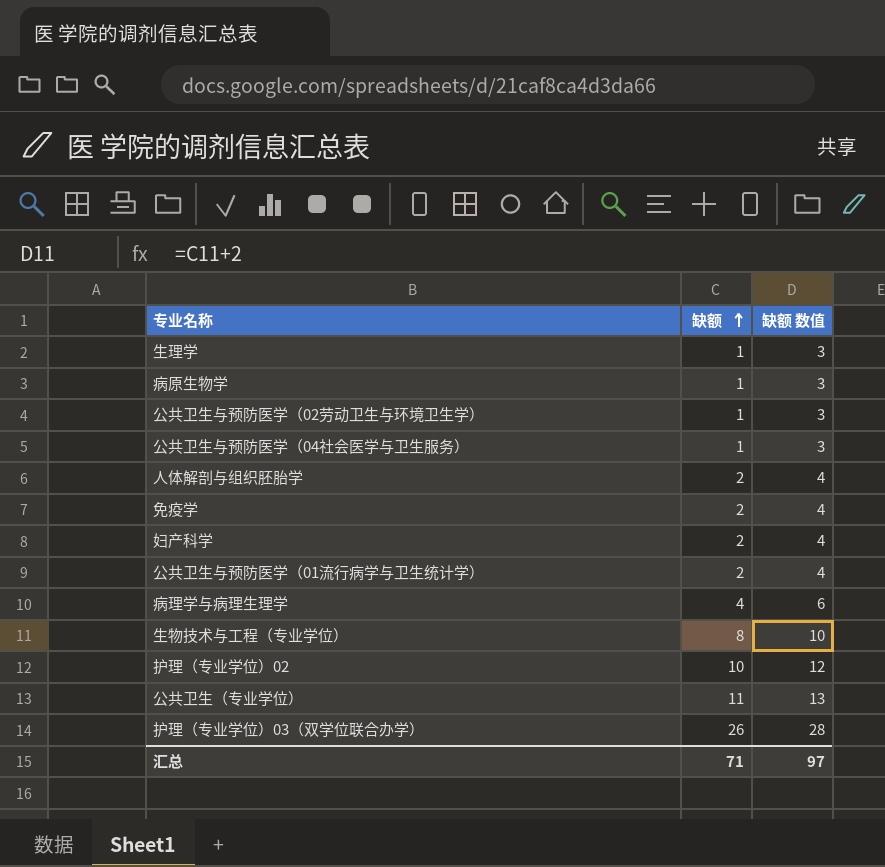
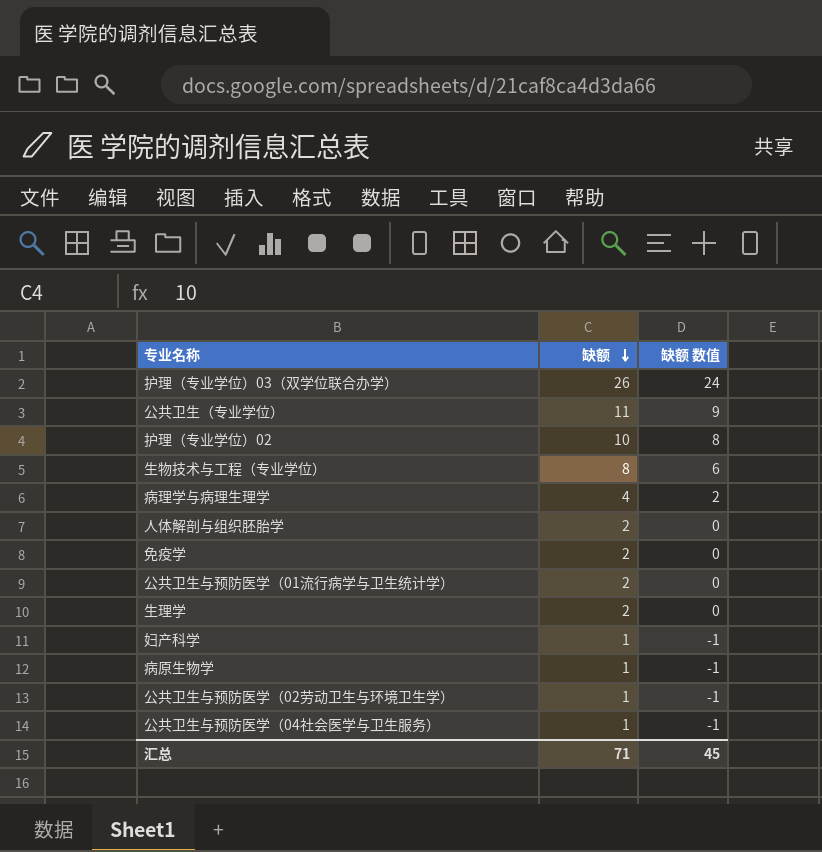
row order: 缺额 ascending -> 缺额 descending
column 缺额 数值 | formula: [缺额] + 2 -> [缺额] - 2
生理学 | 缺额: 1 -> 2
妇产科学 | 缺额: 2 -> 1
汇总 | 缺额 数值: 97 -> 45

